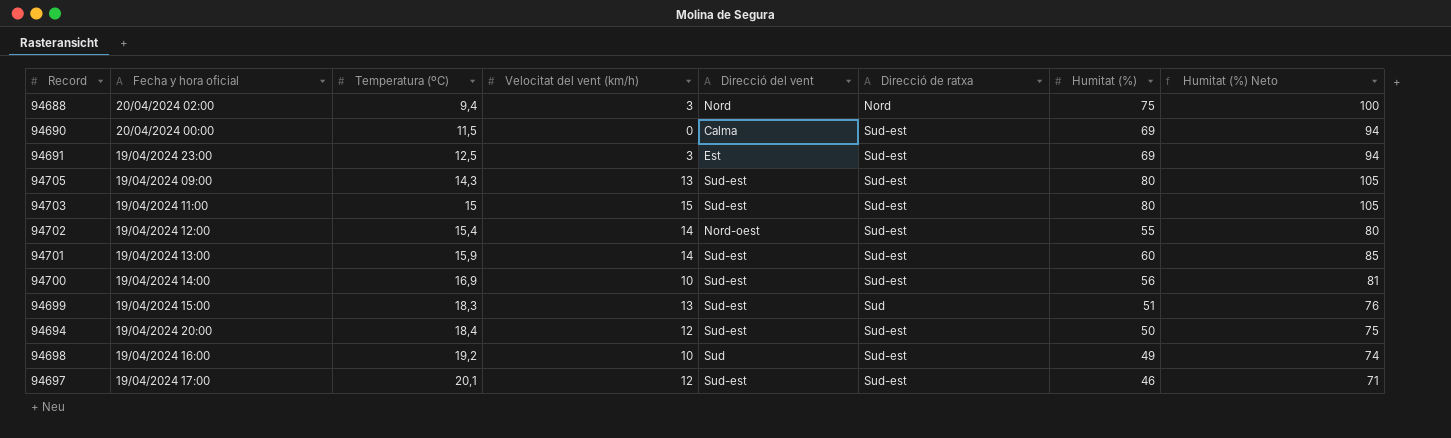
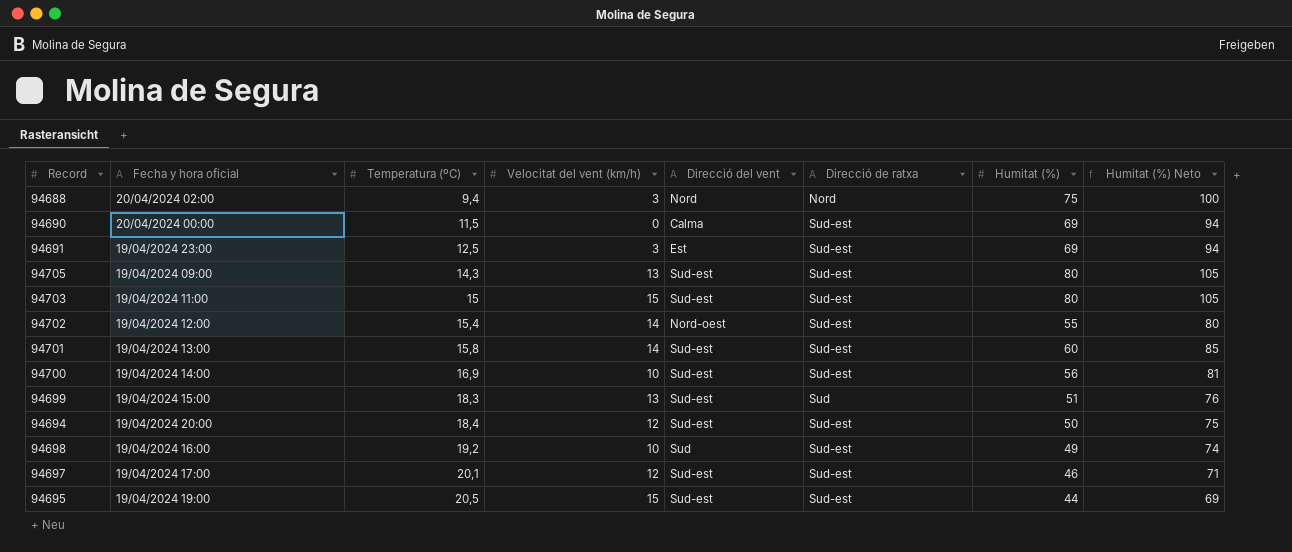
94701 | Temperatura (ºC): 15,9 -> 15,8
row 94695: none -> 19/04/2024 19:00 | 20,5 | 15 | Sud-est | Sud-est | 44 | 69

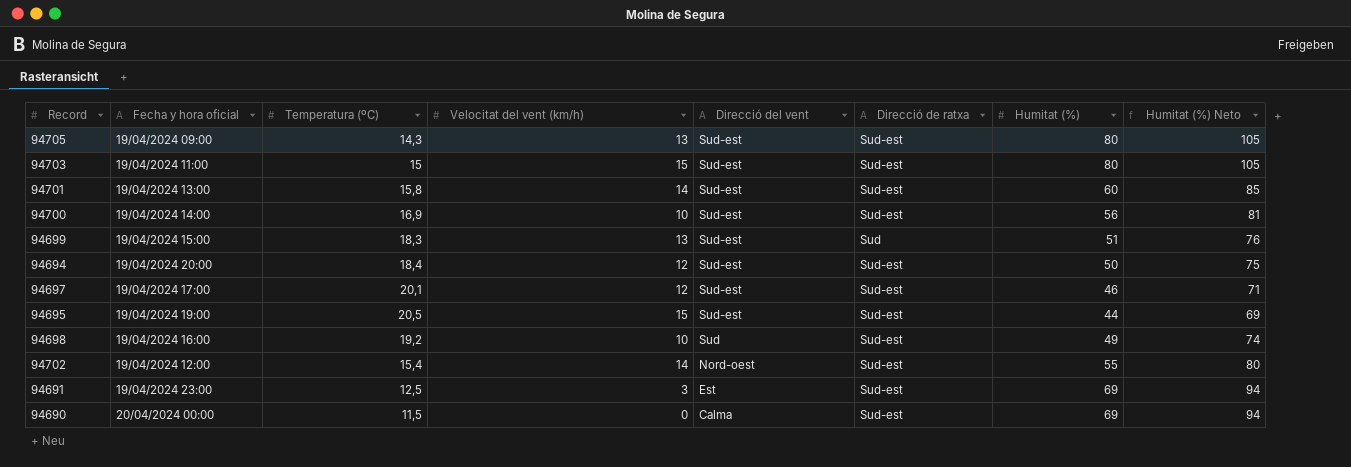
row order: Temperatura (ºC) ascending -> Direcció del vent descending
row 94688: 20/04/2024 02:00 | 9,4 | 3 | Nord | Nord | 75 | 100 -> none

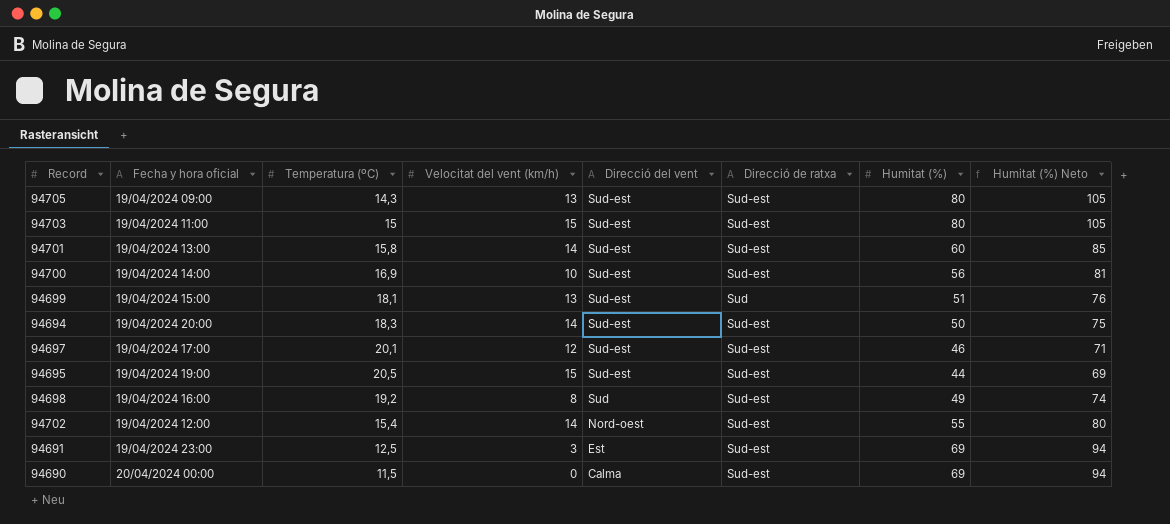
94699 | Temperatura (ºC): 18,3 -> 18,1
94694 | Temperatura (ºC): 18,4 -> 18,3
94694 | Velocitat del vent (km/h): 12 -> 14
94698 | Velocitat del vent (km/h): 10 -> 8

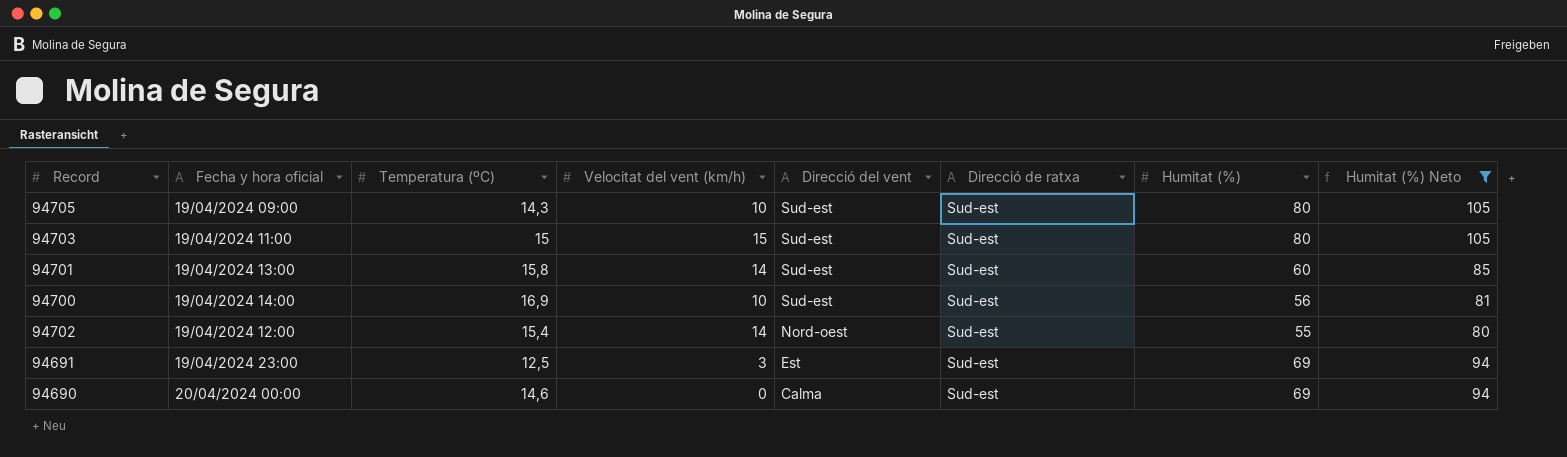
filter: none -> Humitat (%) Neto >= 80
94705 | Velocitat del vent (km/h): 13 -> 10
94690 | Temperatura (ºC): 11,5 -> 14,6

